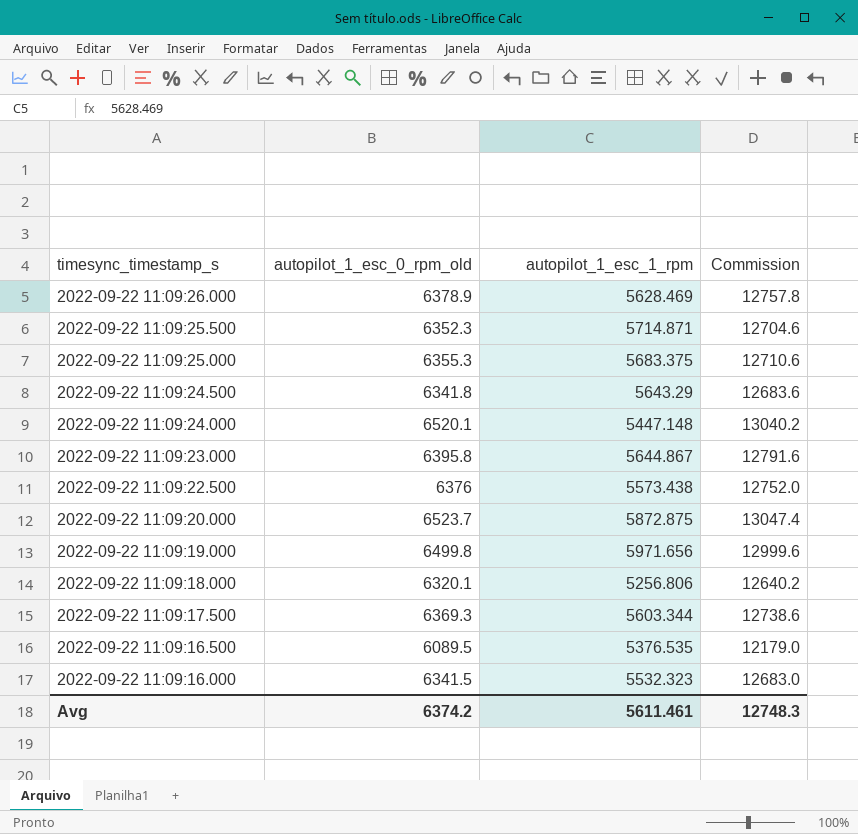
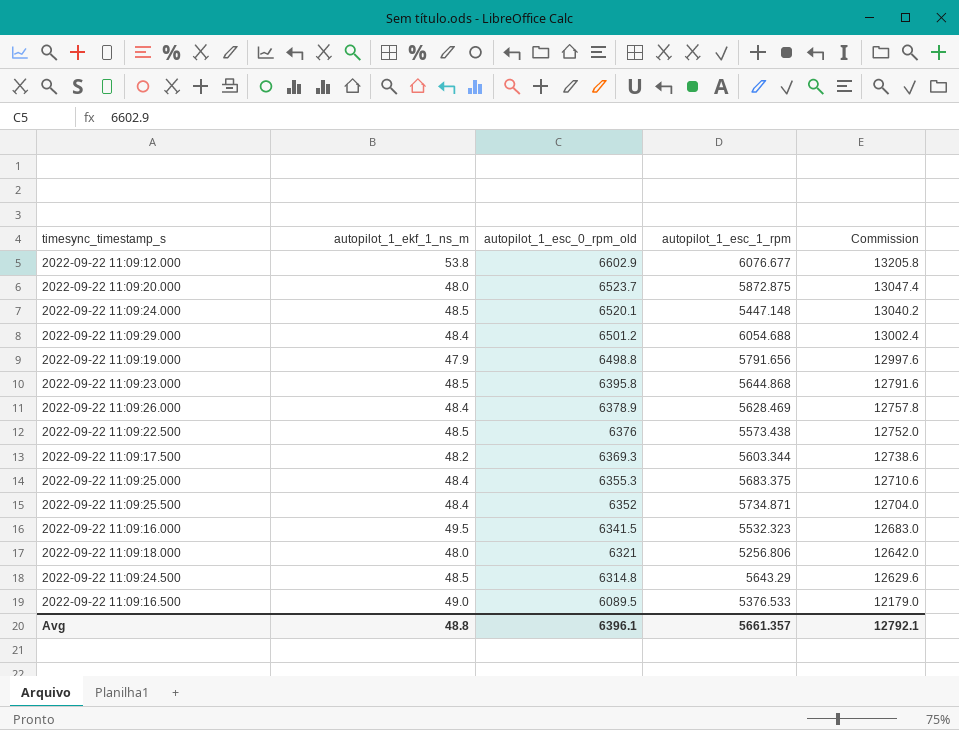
row order: timesync_timestamp_s descending -> autopilot_1_esc_0_rpm_old descending
column autopilot_1_ekf_1_ns_m | position: none -> 2
row 2022-09-22 11:09:12.000: none -> 53.8 | 6602.9 | 6076.677 | 13205.8
row 2022-09-22 11:09:29.000: none -> 48.4 | 6501.2 | 6054.688 | 13002.4
2022-09-22 11:09:19.000 | autopilot_1_esc_0_rpm_old: 6499.8 -> 6498.8
2022-09-22 11:09:19.000 | autopilot_1_esc_1_rpm: 5971.656 -> 5791.656
2022-09-22 11:09:19.000 | Commission: 12999.6 -> 12997.6
2022-09-22 11:09:23.000 | autopilot_1_esc_1_rpm: 5644.867 -> 5644.868
2022-09-22 11:09:25.500 | autopilot_1_esc_0_rpm_old: 6352.3 -> 6352
2022-09-22 11:09:25.500 | autopilot_1_esc_1_rpm: 5714.871 -> 5734.871
2022-09-22 11:09:25.500 | Commission: 12704.6 -> 12704.0
2022-09-22 11:09:18.000 | autopilot_1_esc_0_rpm_old: 6320.1 -> 6321
2022-09-22 11:09:18.000 | Commission: 12640.2 -> 12642.0
2022-09-22 11:09:24.500 | autopilot_1_esc_0_rpm_old: 6341.8 -> 6314.8
2022-09-22 11:09:24.500 | Commission: 12683.6 -> 12629.6
2022-09-22 11:09:16.500 | autopilot_1_esc_1_rpm: 5376.535 -> 5376.533
Avg | autopilot_1_esc_0_rpm_old: 6374.2 -> 6396.1
Avg | autopilot_1_esc_1_rpm: 5611.461 -> 5661.357
Avg | Commission: 12748.3 -> 12792.1

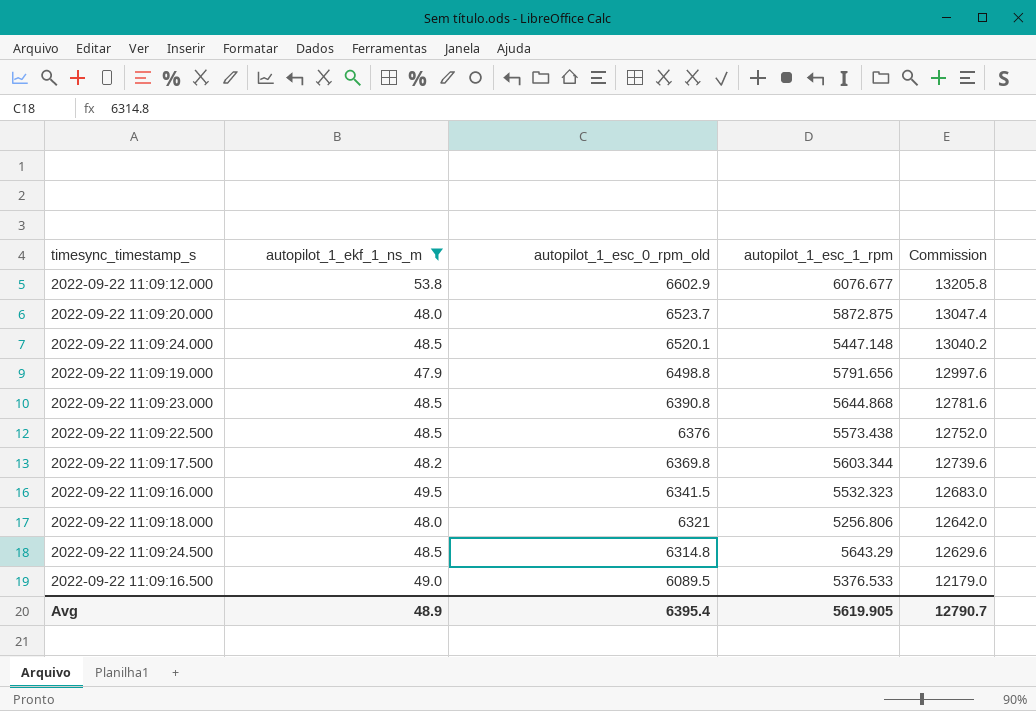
filter: none -> autopilot_1_ekf_1_ns_m != 48.4
2022-09-22 11:09:23.000 | autopilot_1_esc_0_rpm_old: 6395.8 -> 6390.8
2022-09-22 11:09:23.000 | Commission: 12791.6 -> 12781.6
2022-09-22 11:09:17.500 | autopilot_1_esc_0_rpm_old: 6369.3 -> 6369.8
2022-09-22 11:09:17.500 | Commission: 12738.6 -> 12739.6
Avg | autopilot_1_ekf_1_ns_m: 48.8 -> 48.9
Avg | autopilot_1_esc_0_rpm_old: 6396.1 -> 6395.4
Avg | autopilot_1_esc_1_rpm: 5661.357 -> 5619.905
Avg | Commission: 12792.1 -> 12790.7

